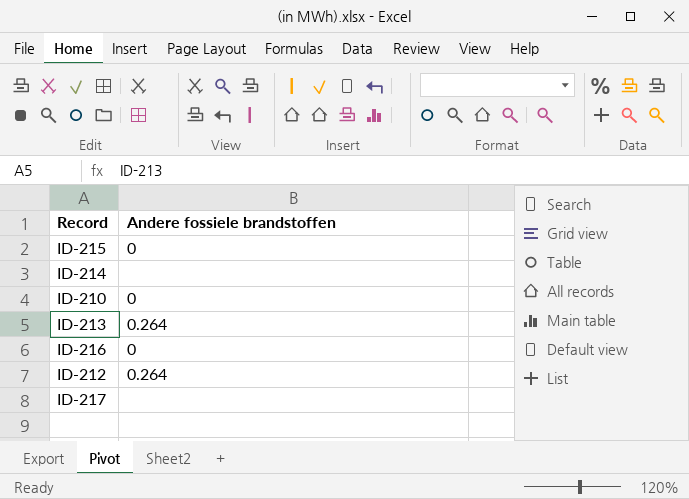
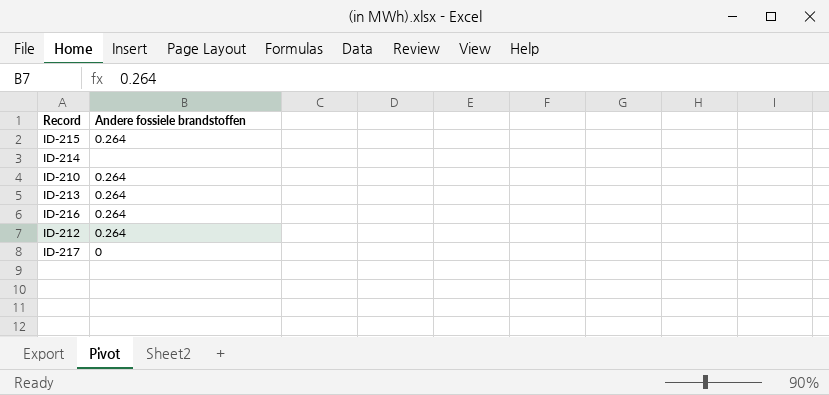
ID-215 | Andere fossiele brandstoffen: 0 -> 0.264
ID-210 | Andere fossiele brandstoffen: 0 -> 0.264
ID-216 | Andere fossiele brandstoffen: 0 -> 0.264
ID-217 | Andere fossiele brandstoffen: none -> 0

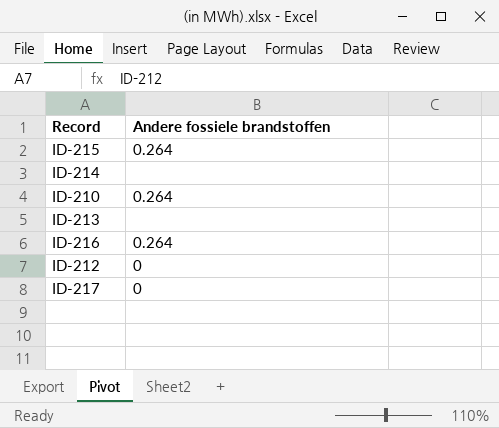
ID-213 | Andere fossiele brandstoffen: 0.264 -> none
ID-212 | Andere fossiele brandstoffen: 0.264 -> 0

